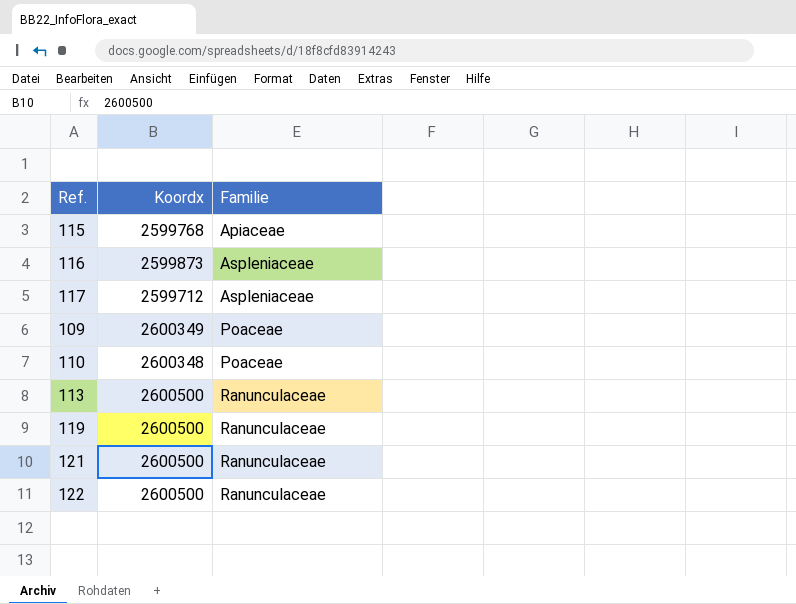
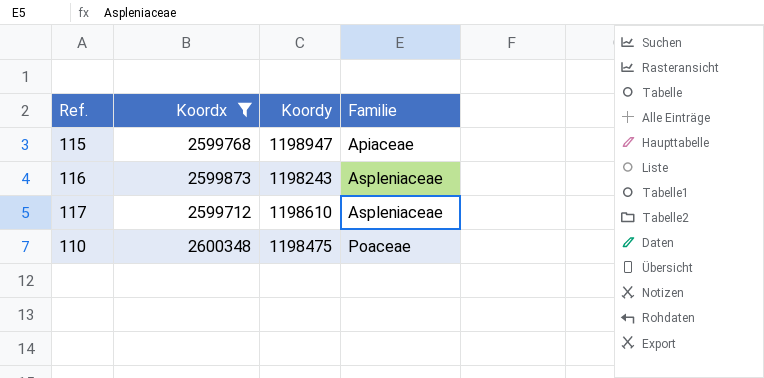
filter: none -> Koordx <= 2600348
column Koordy | position: none -> 3

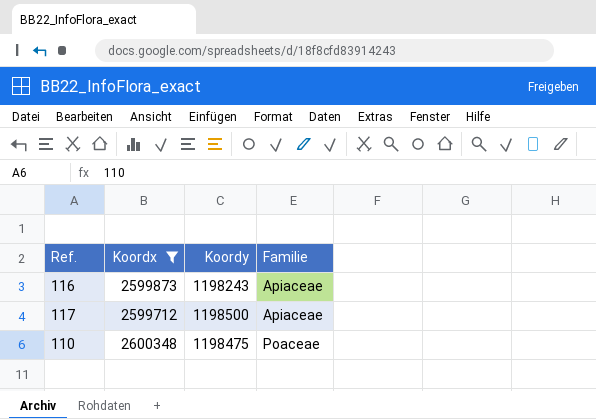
row 115: 2599768 | 1198947 | Apiaceae -> none
116 | Familie: Aspleniaceae -> Apiaceae
117 | Koordy: 1198610 -> 1198500
117 | Familie: Aspleniaceae -> Apiaceae

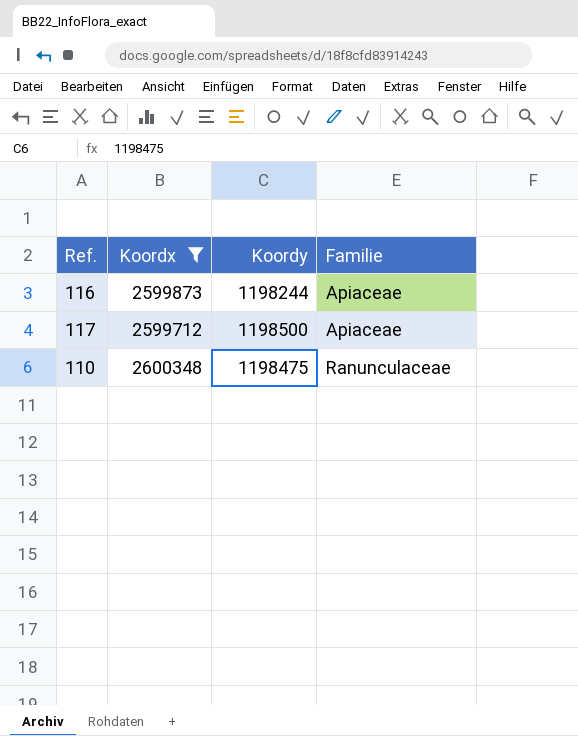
116 | Koordy: 1198243 -> 1198244
110 | Familie: Poaceae -> Ranunculaceae

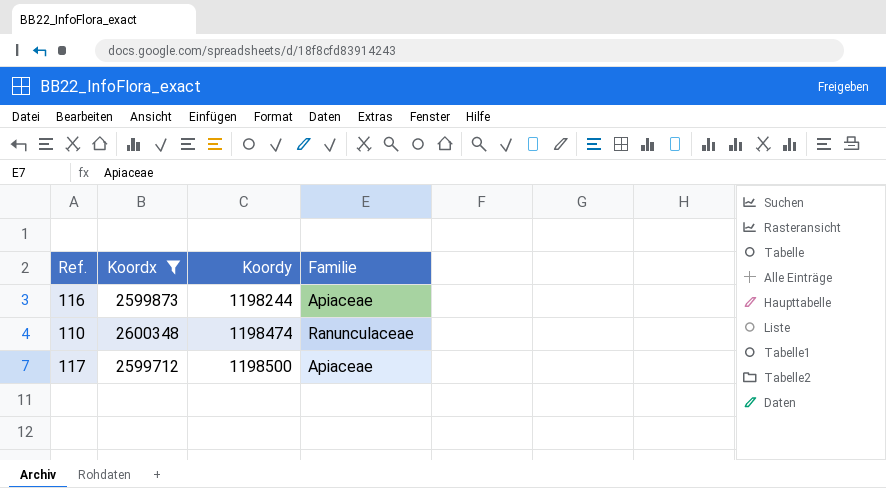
row order: Familie ascending -> Koordy ascending
110 | Koordy: 1198475 -> 1198474

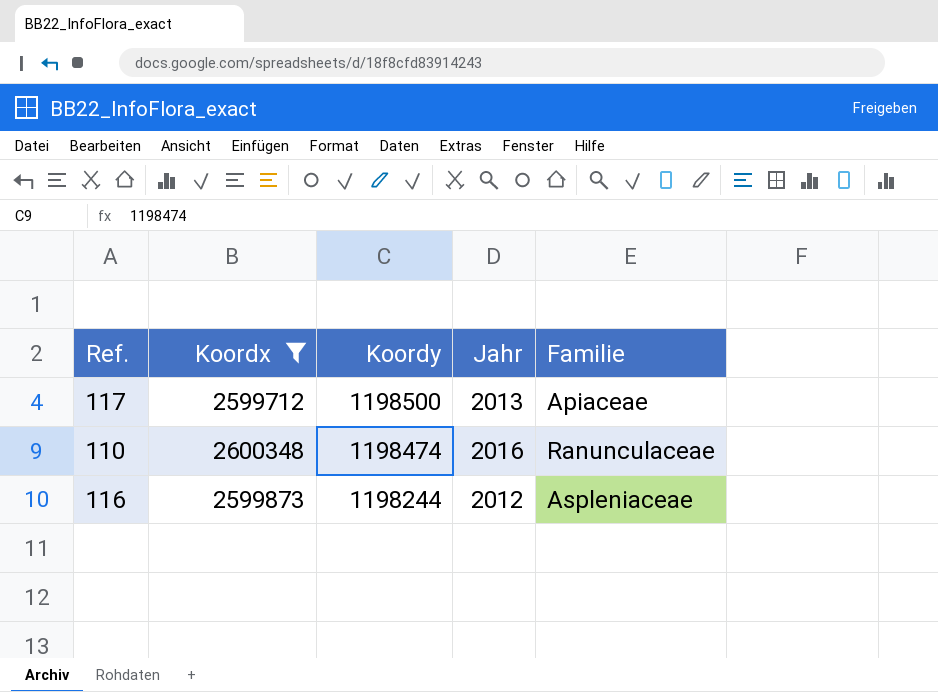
row order: Koordy ascending -> Koordy descending
column Jahr | position: none -> 4
116 | Familie: Apiaceae -> Aspleniaceae

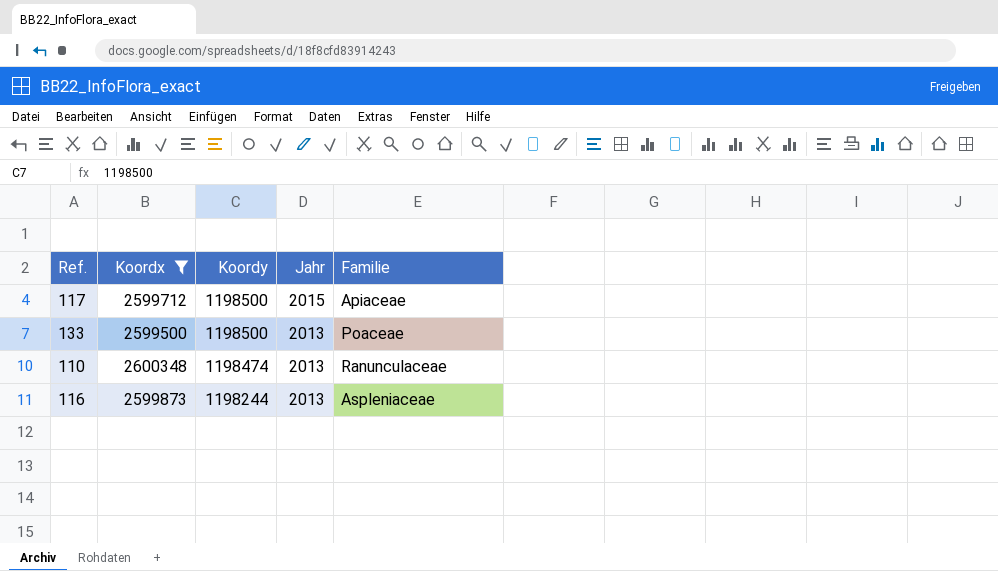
117 | Jahr: 2013 -> 2015
row 133: none -> 2599500 | 1198500 | 2013 | Poaceae
110 | Jahr: 2016 -> 2013
116 | Jahr: 2012 -> 2013

